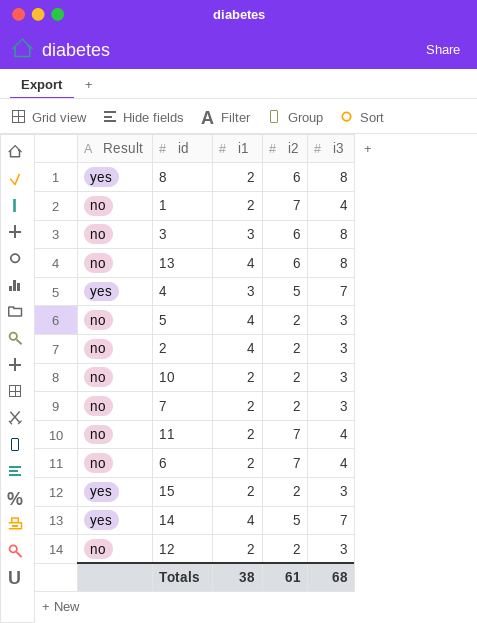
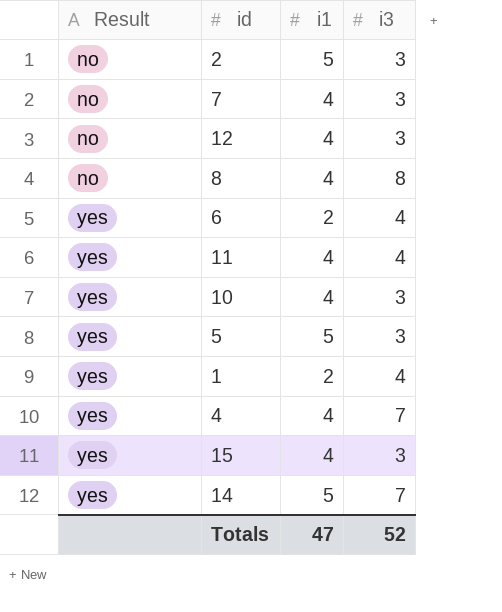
row order: none -> Result ascending
column i2 | position: 4 -> none
row 3: no | 3 | 6 | 8 -> none
row 13: no | 4 | 6 | 8 -> none
2 | i1: 4 -> 5
7 | i1: 2 -> 4
12 | i1: 2 -> 4
8 | Result: yes -> no
8 | i1: 2 -> 4
6 | Result: no -> yes
11 | Result: no -> yes
11 | i1: 2 -> 4
10 | Result: no -> yes
10 | i1: 2 -> 4
5 | Result: no -> yes
5 | i1: 4 -> 5
1 | Result: no -> yes
4 | i1: 3 -> 4
15 | i1: 2 -> 4
14 | i1: 4 -> 5
Totals | i1: 38 -> 47
Totals | i3: 68 -> 52

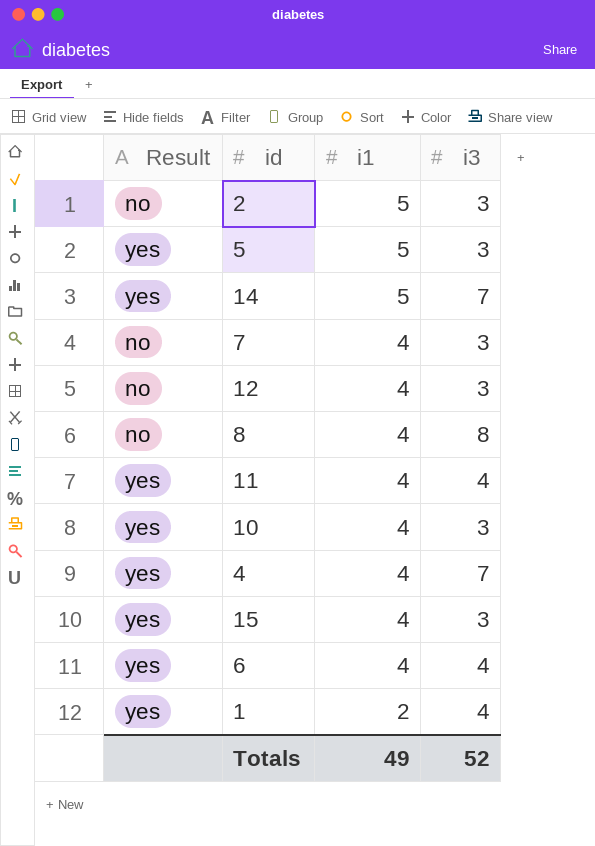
row order: Result ascending -> i1 descending
6 | i1: 2 -> 4
Totals | i1: 47 -> 49

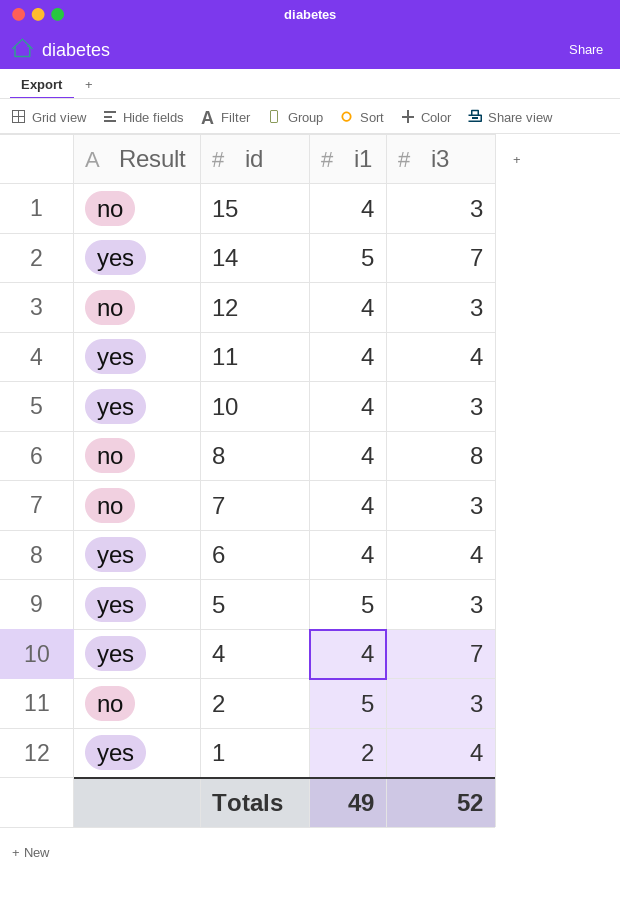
row order: i1 descending -> id descending
15 | Result: yes -> no

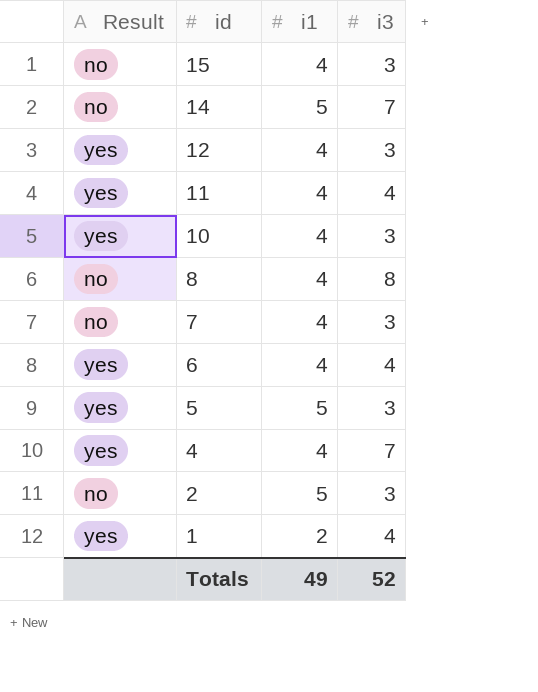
14 | Result: yes -> no
12 | Result: no -> yes

